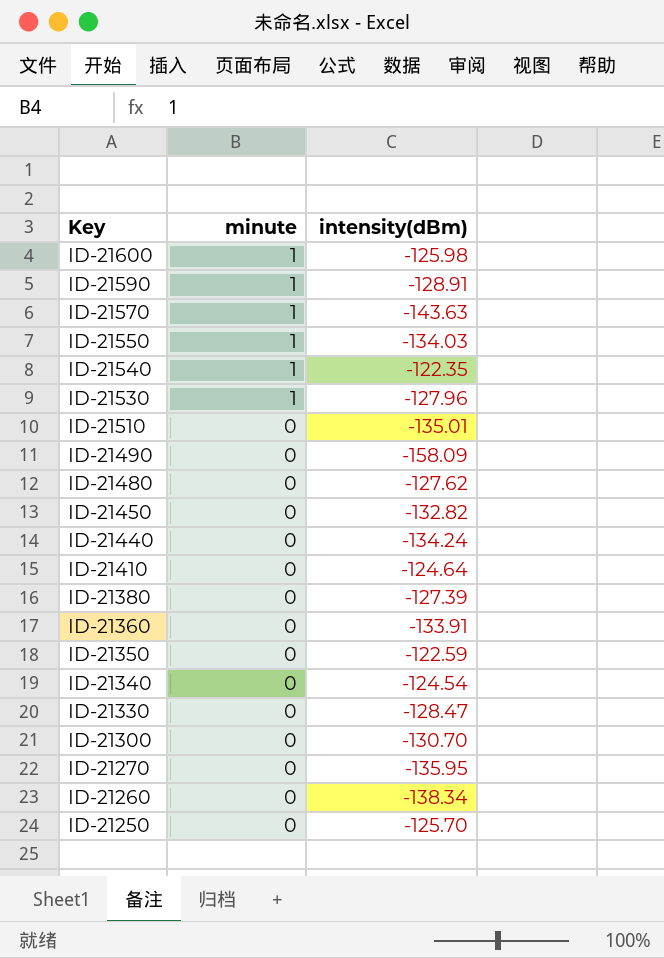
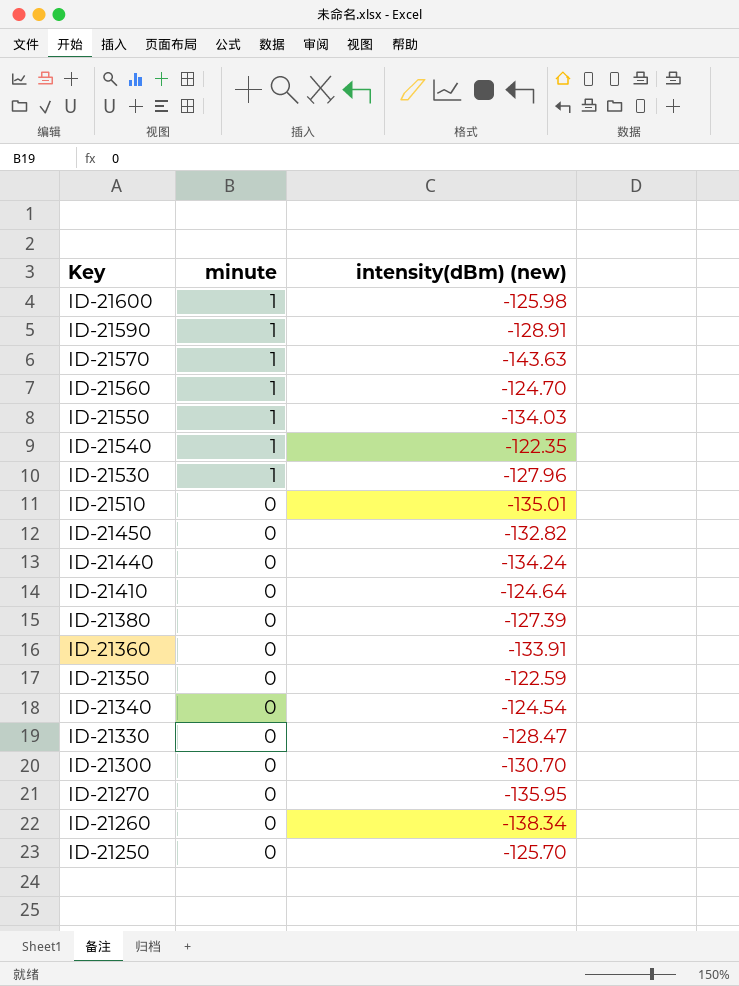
column name: intensity(dBm) -> intensity(dBm) (new)
row ID-21490: 0 | -158.09 -> none
row ID-21480: 0 | -127.62 -> none
row ID-21560: none -> 1 | -124.70

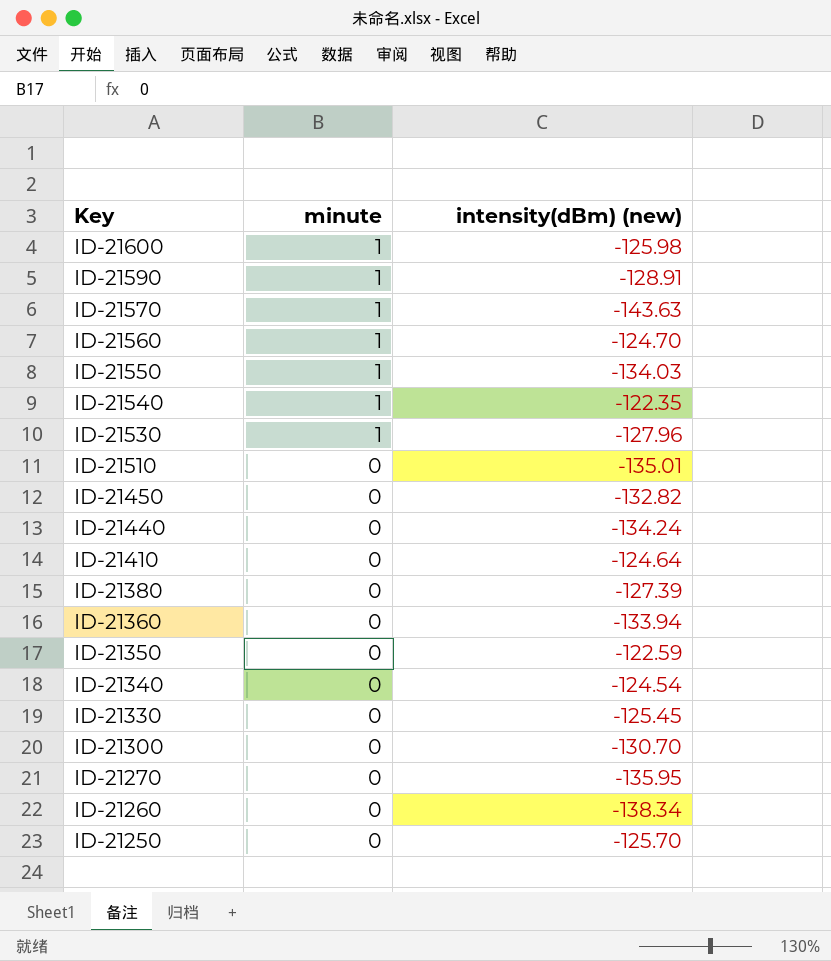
ID-21360 | intensity(dBm) (new): -133.91 -> -133.94
ID-21330 | intensity(dBm) (new): -128.47 -> -125.45

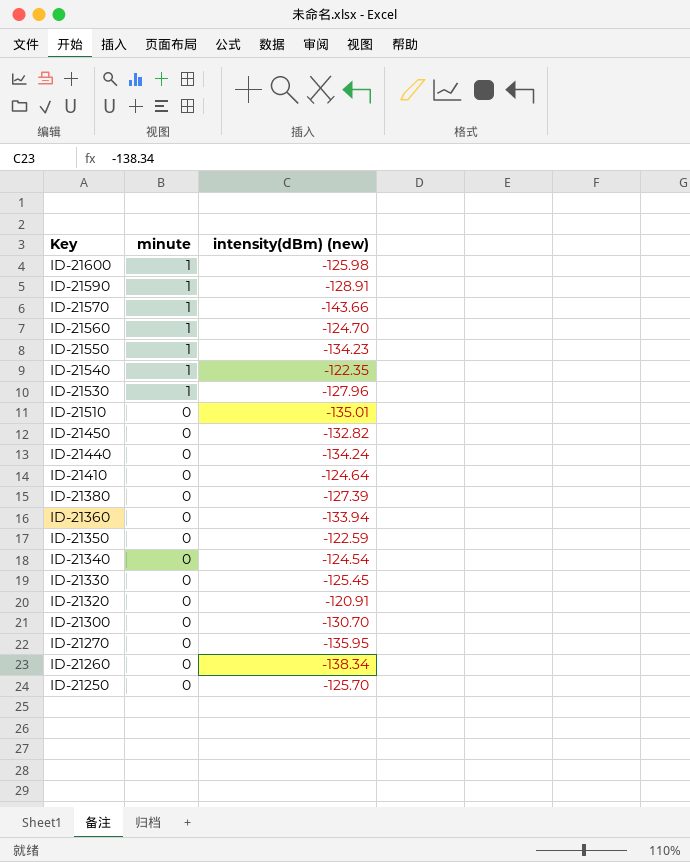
ID-21570 | intensity(dBm) (new): -143.63 -> -143.66
ID-21550 | intensity(dBm) (new): -134.03 -> -134.23
row ID-21320: none -> 0 | -120.91

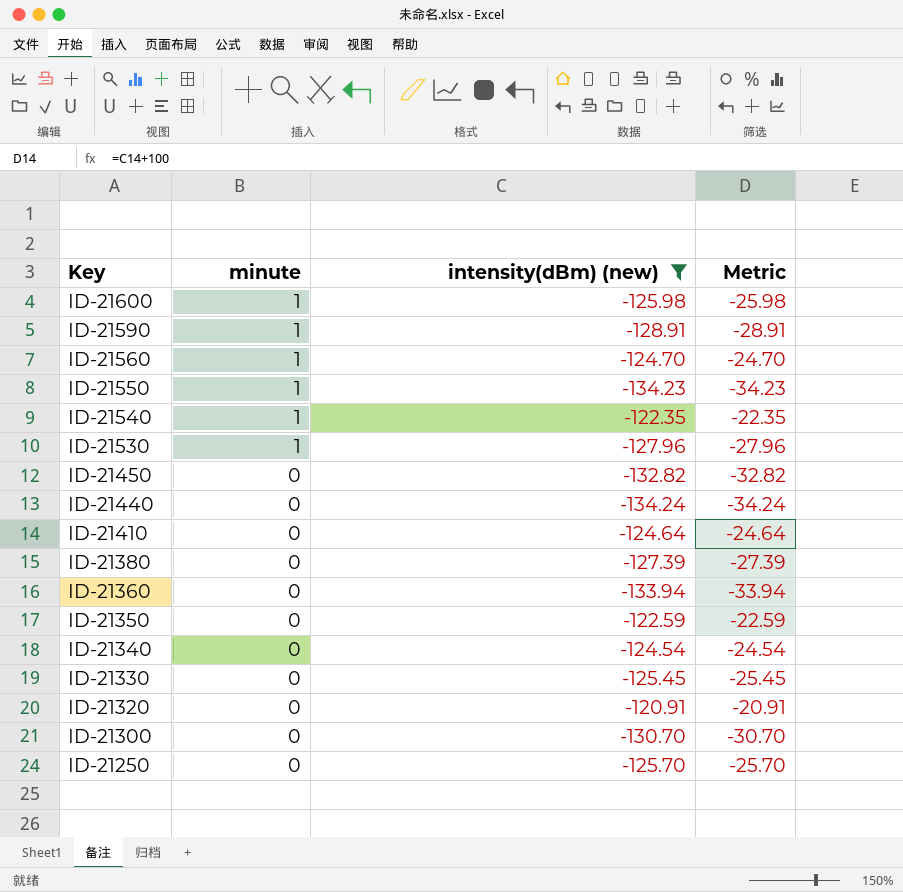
filter: none -> intensity(dBm) (new) >= -134.24
column Metric | formula: none -> [intensity(dBm) (new)] + 100

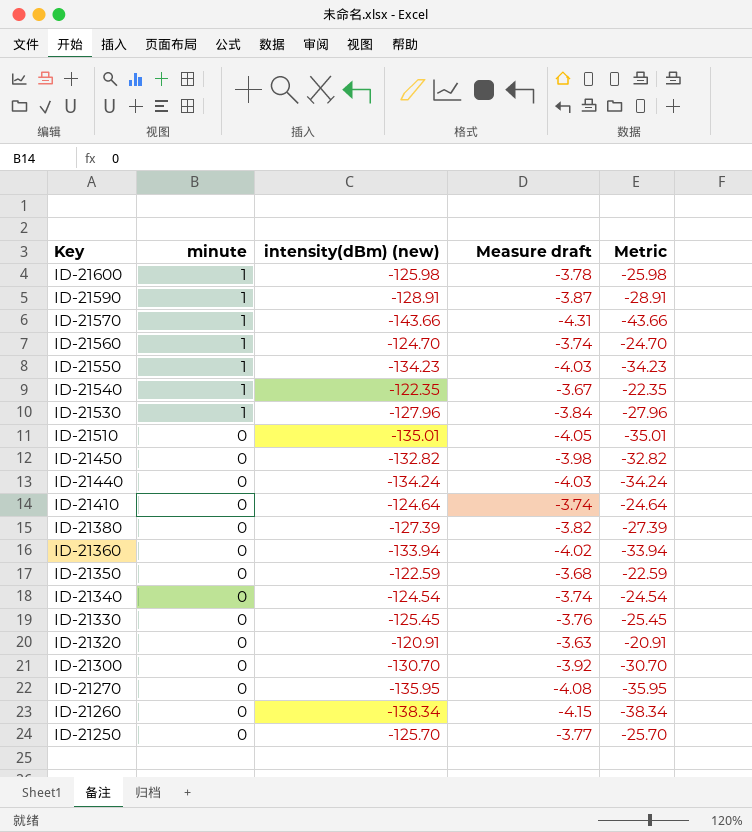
filter: intensity(dBm) (new) >= -134.24 -> none
column Measure draft | formula: none -> [intensity(dBm) (new)] * 0.03

